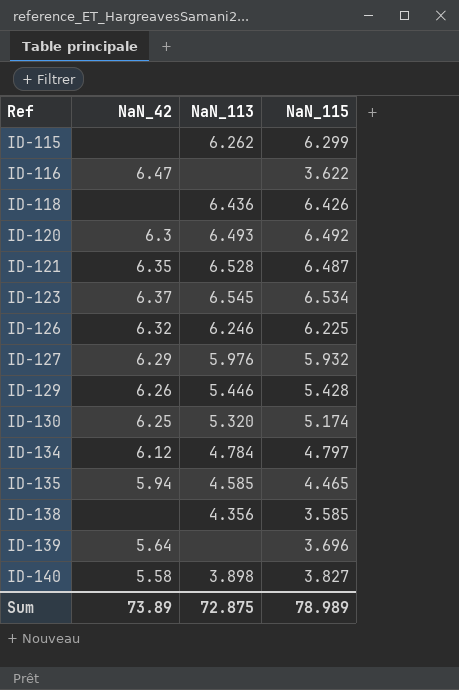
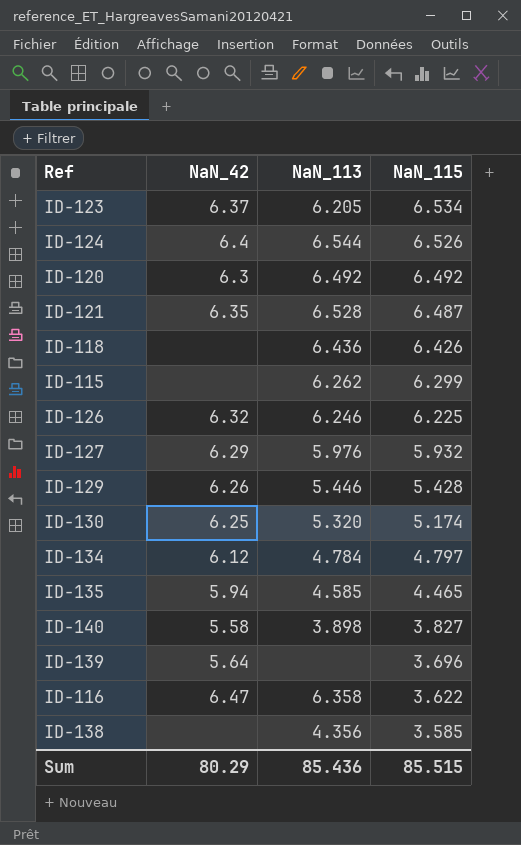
row order: Ref ascending -> NaN_115 descending
ID-123 | NaN_113: 6.545 -> 6.205
row ID-124: none -> 6.4 | 6.544 | 6.526
ID-120 | NaN_113: 6.493 -> 6.492
ID-116 | NaN_113: none -> 6.358
Sum | NaN_42: 73.89 -> 80.29
Sum | NaN_113: 72.875 -> 85.436
Sum | NaN_115: 78.989 -> 85.515

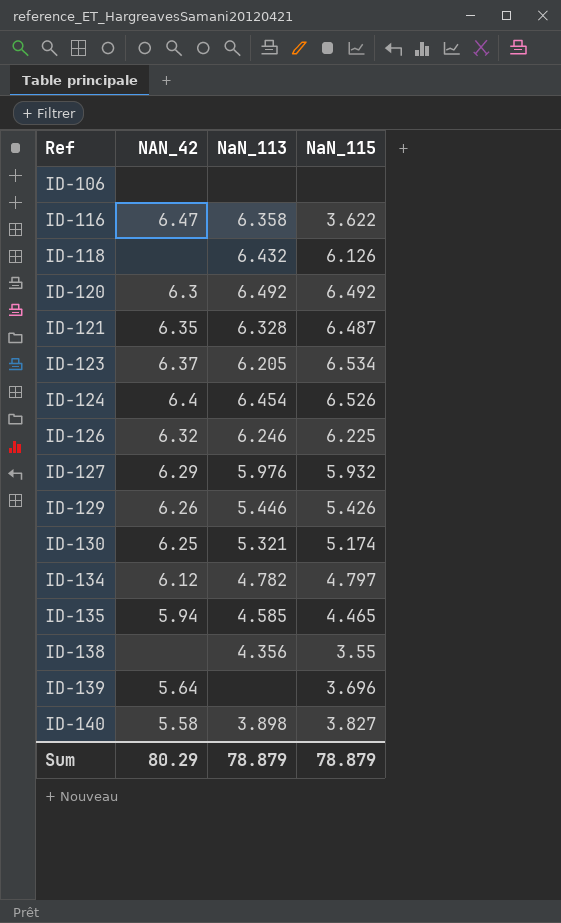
row order: NaN_115 descending -> Ref ascending
column name: NaN_42 -> NAN_42
row ID-115: none | 6.262 | 6.299 -> none
row ID-106: none -> none | none | none
ID-118 | NaN_113: 6.436 -> 6.432
ID-118 | NaN_115: 6.426 -> 6.126
ID-121 | NaN_113: 6.528 -> 6.328
ID-124 | NaN_113: 6.544 -> 6.454
ID-129 | NaN_115: 5.428 -> 5.426
ID-130 | NaN_113: 5.320 -> 5.321
ID-134 | NaN_113: 4.784 -> 4.782
ID-138 | NaN_115: 3.585 -> 3.55
Sum | NaN_113: 85.436 -> 78.879
Sum | NaN_115: 85.515 -> 78.879

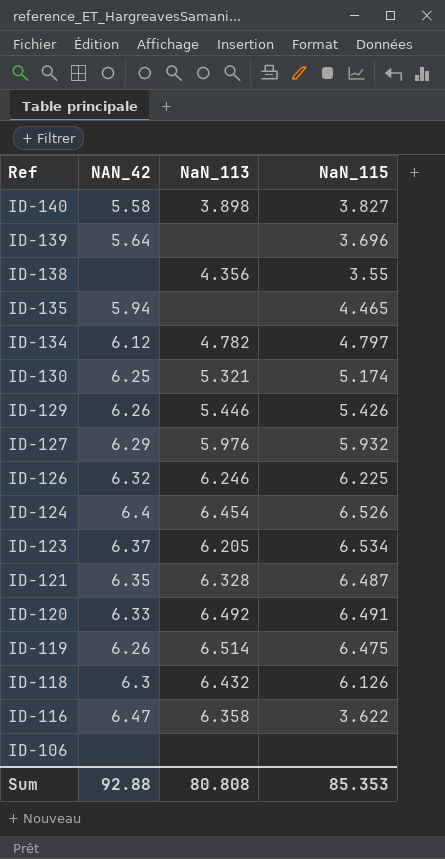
row order: Ref ascending -> Ref descending
ID-135 | NaN_113: 4.585 -> none
ID-120 | NAN_42: 6.3 -> 6.33
ID-120 | NaN_115: 6.492 -> 6.491
row ID-119: none -> 6.26 | 6.514 | 6.475
ID-118 | NAN_42: none -> 6.3
Sum | NAN_42: 80.29 -> 92.88
Sum | NaN_113: 78.879 -> 80.808
Sum | NaN_115: 78.879 -> 85.353

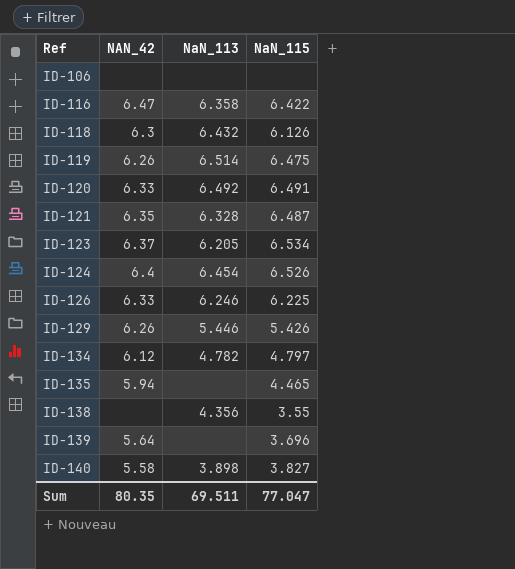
row order: Ref descending -> Ref ascending
row ID-130: 6.25 | 5.321 | 5.174 -> none
row ID-127: 6.29 | 5.976 | 5.932 -> none
ID-116 | NaN_115: 3.622 -> 6.422
ID-126 | NAN_42: 6.32 -> 6.33
Sum | NAN_42: 92.88 -> 80.35
Sum | NaN_113: 80.808 -> 69.511
Sum | NaN_115: 85.353 -> 77.047

